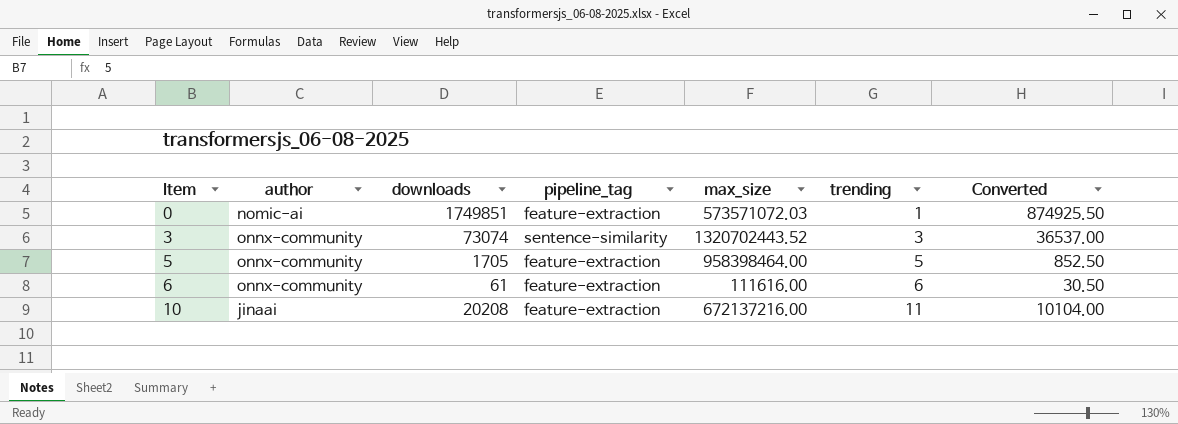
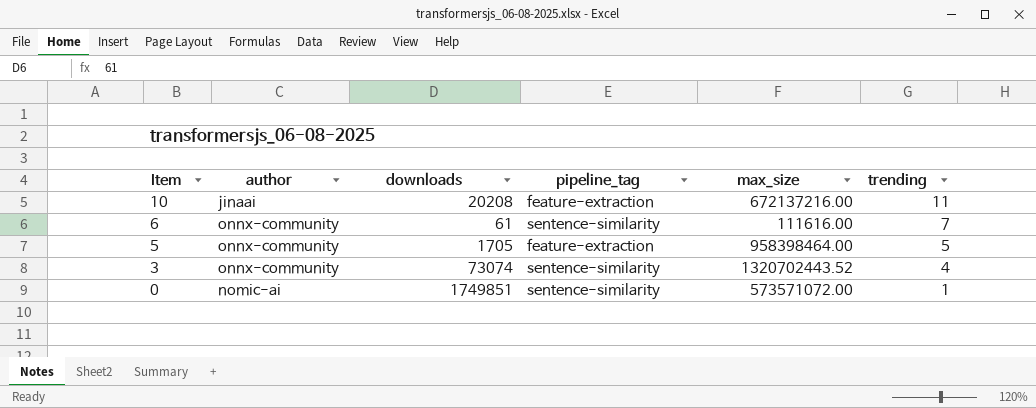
row order: Item ascending -> Item descending
column Converted | formula: [downloads] * 0.5 -> none
6 | pipeline_tag: feature-extraction -> sentence-similarity
6 | trending: 6 -> 7
3 | trending: 3 -> 4
0 | pipeline_tag: feature-extraction -> sentence-similarity
0 | max_size: 573571072.03 -> 573571072.00

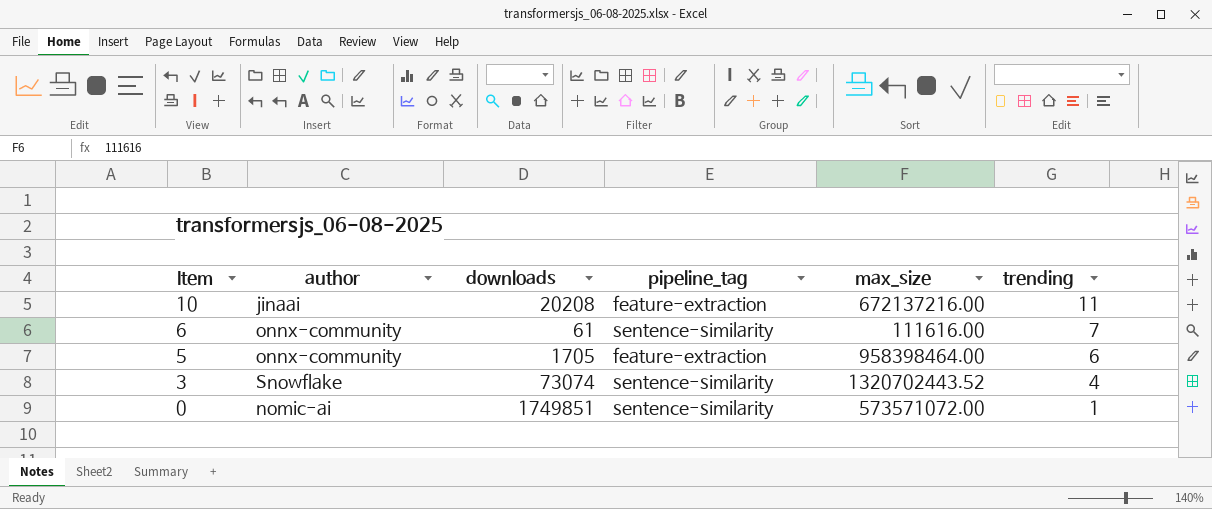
5 | trending: 5 -> 6
3 | author: onnx-community -> Snowflake

